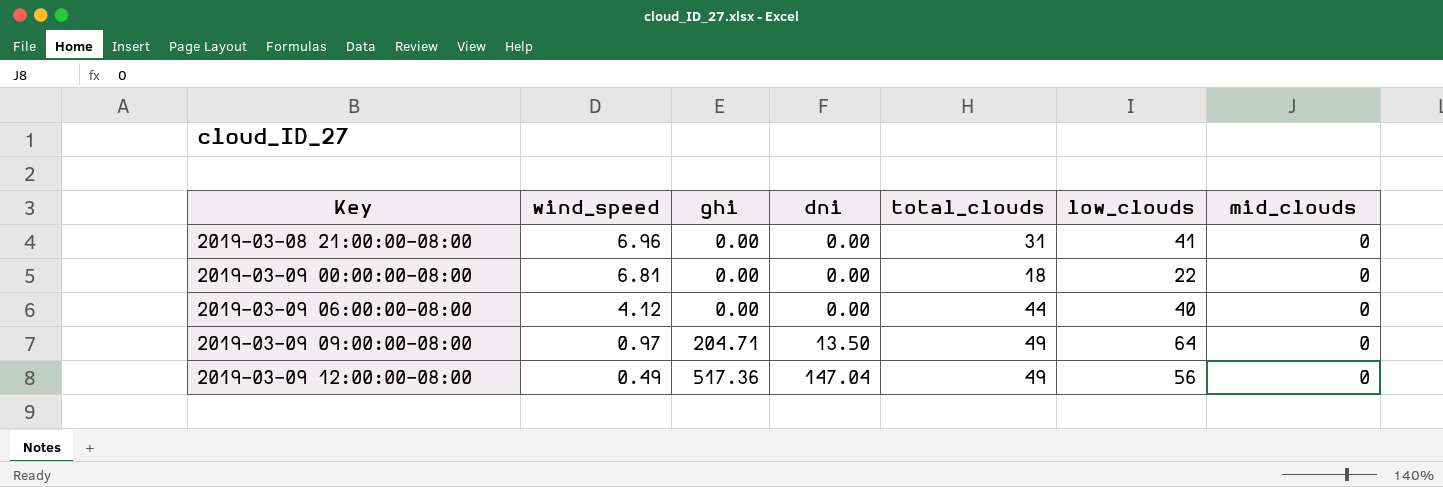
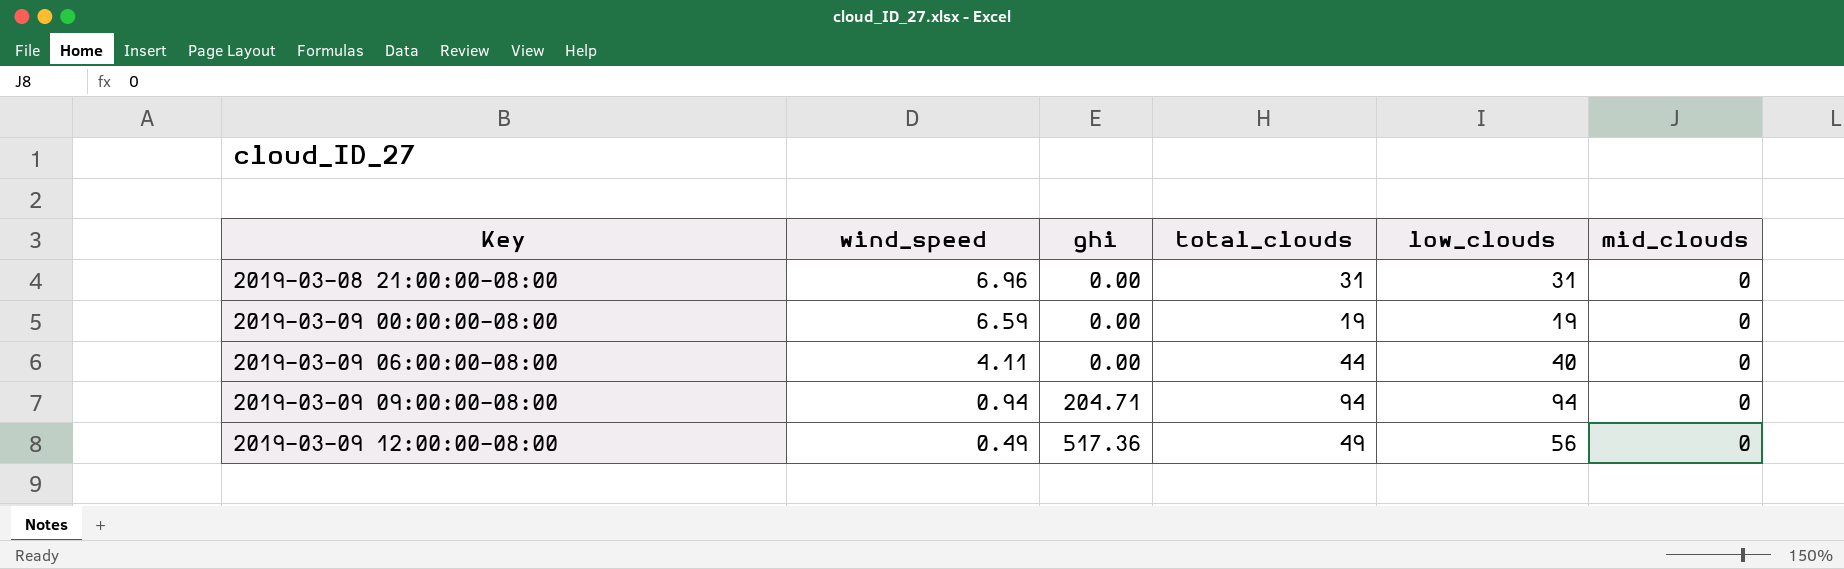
column dni | position: 4 -> none
2019-03-08 21:00:00-08:00 | low_clouds: 41 -> 31
2019-03-09 00:00:00-08:00 | wind_speed: 6.81 -> 6.59
2019-03-09 00:00:00-08:00 | total_clouds: 18 -> 19
2019-03-09 00:00:00-08:00 | low_clouds: 22 -> 19
2019-03-09 06:00:00-08:00 | wind_speed: 4.12 -> 4.11
2019-03-09 09:00:00-08:00 | wind_speed: 0.97 -> 0.94
2019-03-09 09:00:00-08:00 | total_clouds: 49 -> 94
2019-03-09 09:00:00-08:00 | low_clouds: 64 -> 94

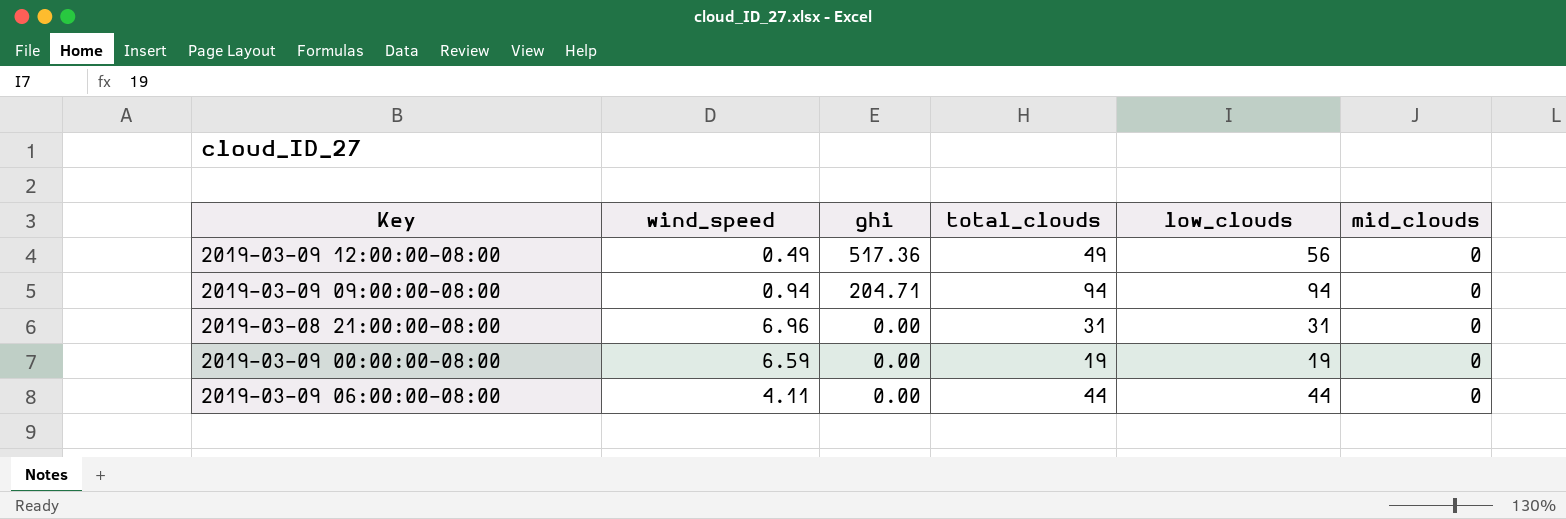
row order: Key ascending -> ghi descending
2019-03-09 06:00:00-08:00 | low_clouds: 40 -> 44

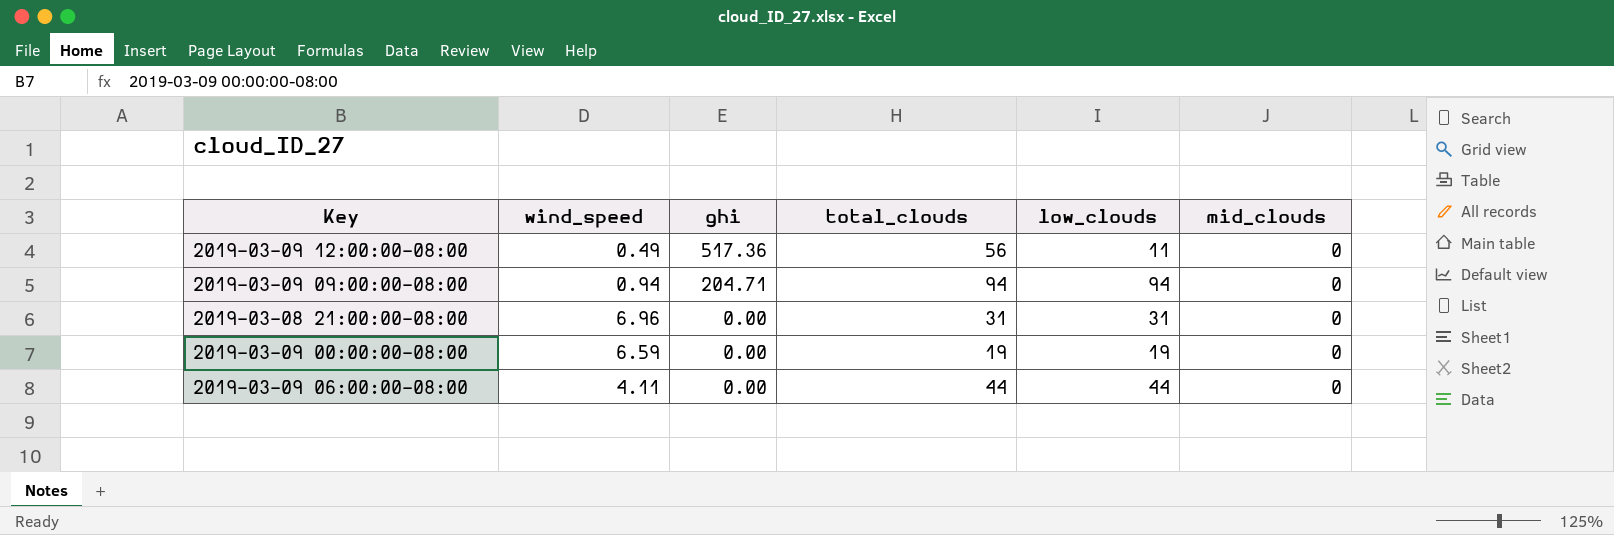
2019-03-09 12:00:00-08:00 | total_clouds: 49 -> 56
2019-03-09 12:00:00-08:00 | low_clouds: 56 -> 11

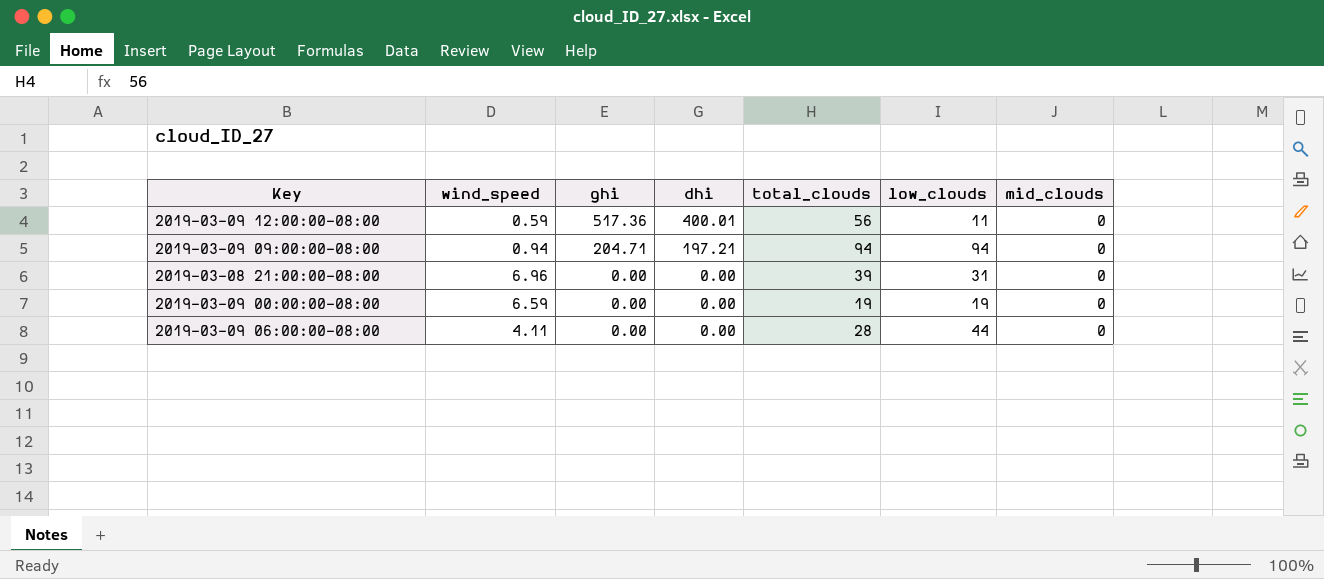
column dhi | position: none -> 4
2019-03-09 12:00:00-08:00 | wind_speed: 0.49 -> 0.59
2019-03-08 21:00:00-08:00 | total_clouds: 31 -> 39
2019-03-09 06:00:00-08:00 | total_clouds: 44 -> 28

